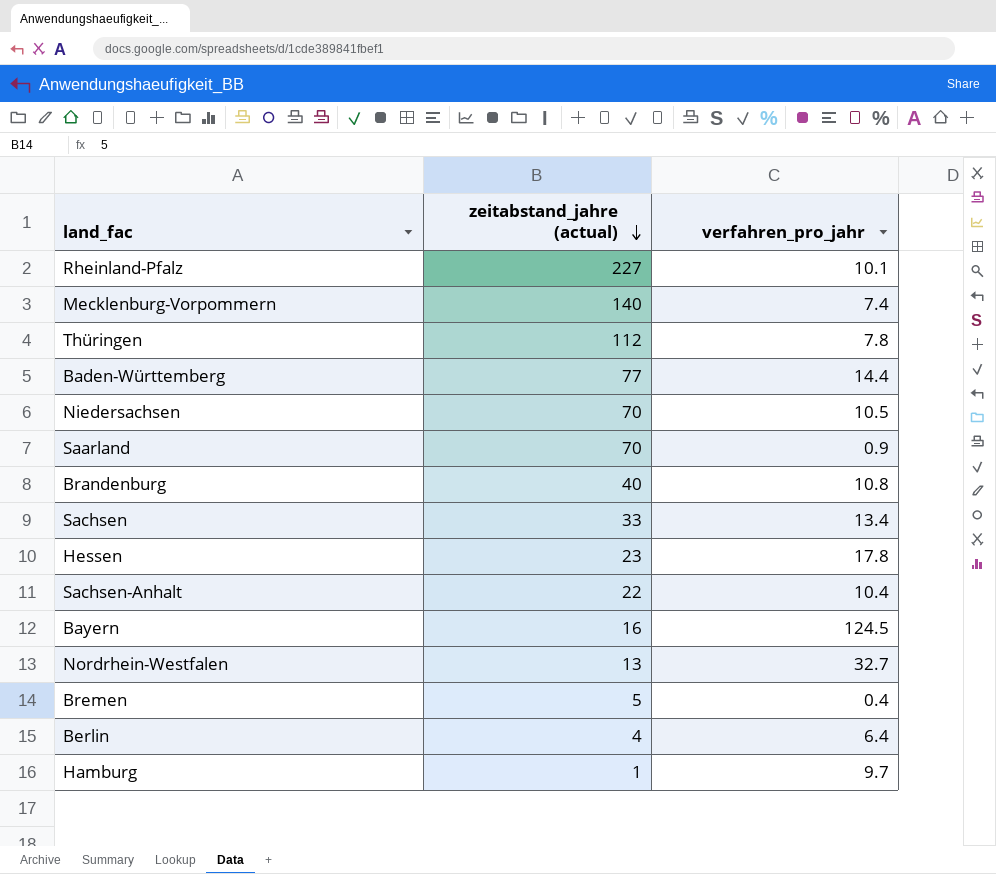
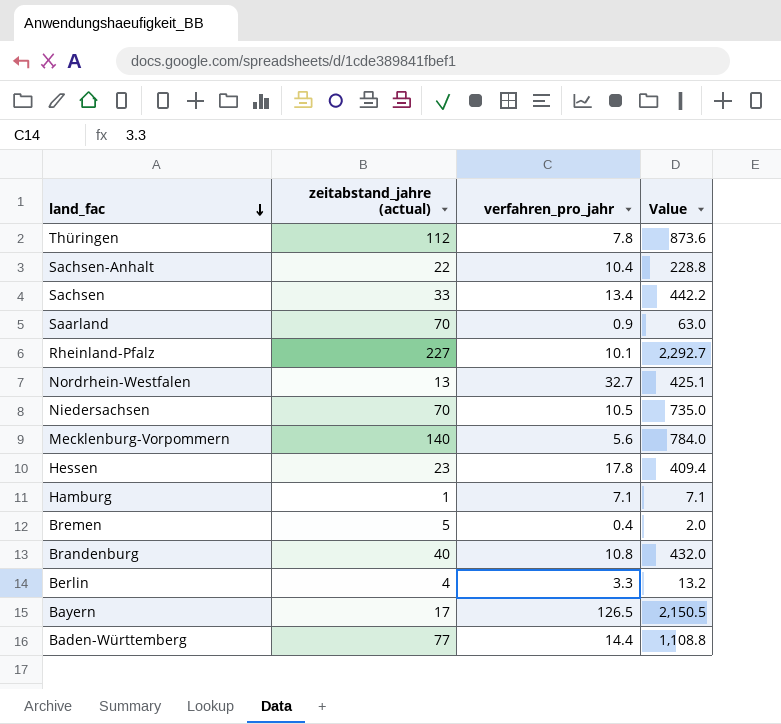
row order: zeitabstand_jahre (actual) descending -> land_fac descending
column Value | formula: none -> [zeitabstand_jahre (actual)] * [verfahren_pro_jahr]
Mecklenburg-Vorpommern | verfahren_pro_jahr: 7.4 -> 5.6
Hamburg | verfahren_pro_jahr: 9.7 -> 7.1
Berlin | verfahren_pro_jahr: 6.4 -> 3.3
Bayern | zeitabstand_jahre (actual): 16 -> 17
Bayern | verfahren_pro_jahr: 124.5 -> 126.5

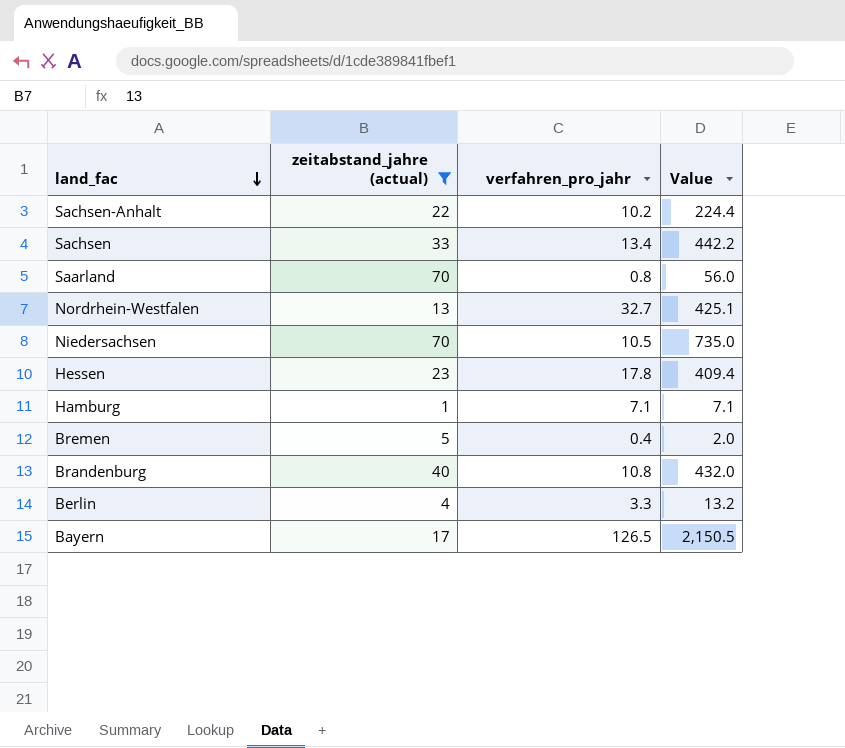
filter: none -> zeitabstand_jahre (actual) <= 70
Sachsen-Anhalt | verfahren_pro_jahr: 10.4 -> 10.2
Sachsen-Anhalt | Value: 228.8 -> 224.4
Saarland | verfahren_pro_jahr: 0.9 -> 0.8
Saarland | Value: 63.0 -> 56.0

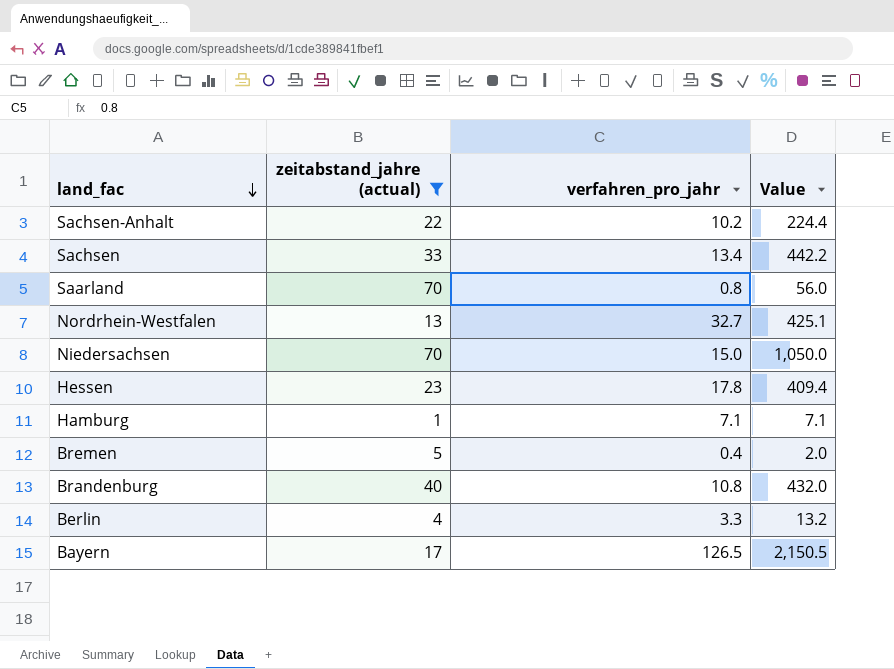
Niedersachsen | verfahren_pro_jahr: 10.5 -> 15.0
Niedersachsen | Value: 735.0 -> 1,050.0

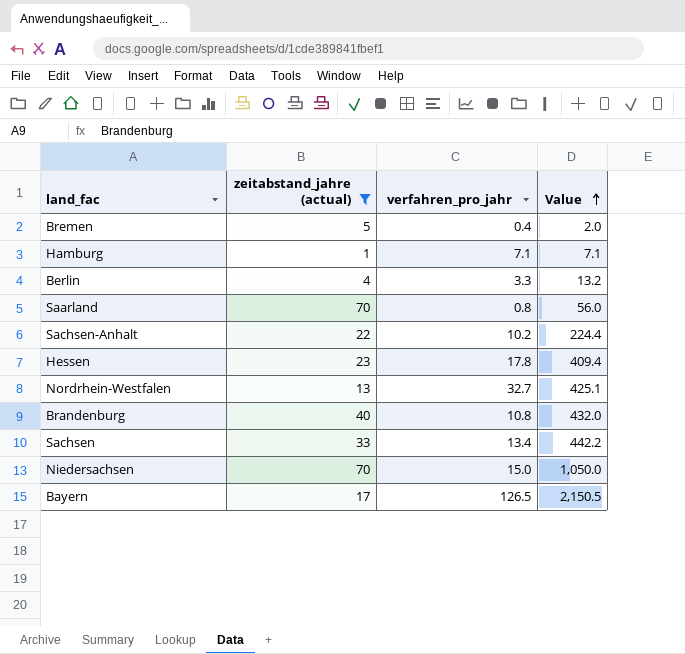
row order: land_fac descending -> Value ascending

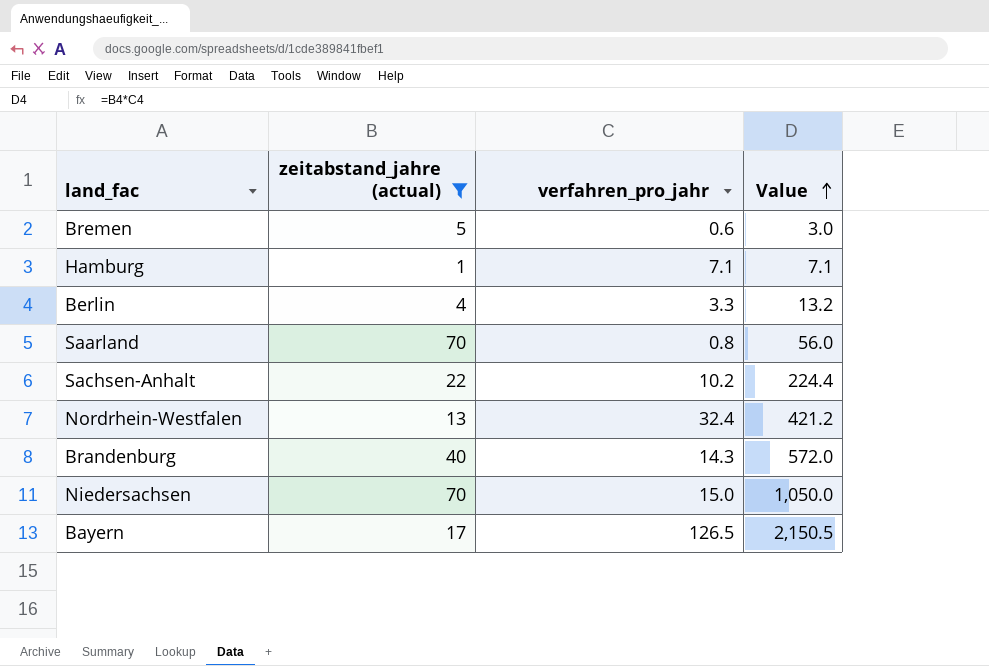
row Hessen: 23 | 17.8 | 409.4 -> none
row Sachsen: 33 | 13.4 | 442.2 -> none
Bremen | verfahren_pro_jahr: 0.4 -> 0.6
Bremen | Value: 2.0 -> 3.0
Nordrhein-Westfalen | verfahren_pro_jahr: 32.7 -> 32.4
Nordrhein-Westfalen | Value: 425.1 -> 421.2
Brandenburg | verfahren_pro_jahr: 10.8 -> 14.3
Brandenburg | Value: 432.0 -> 572.0

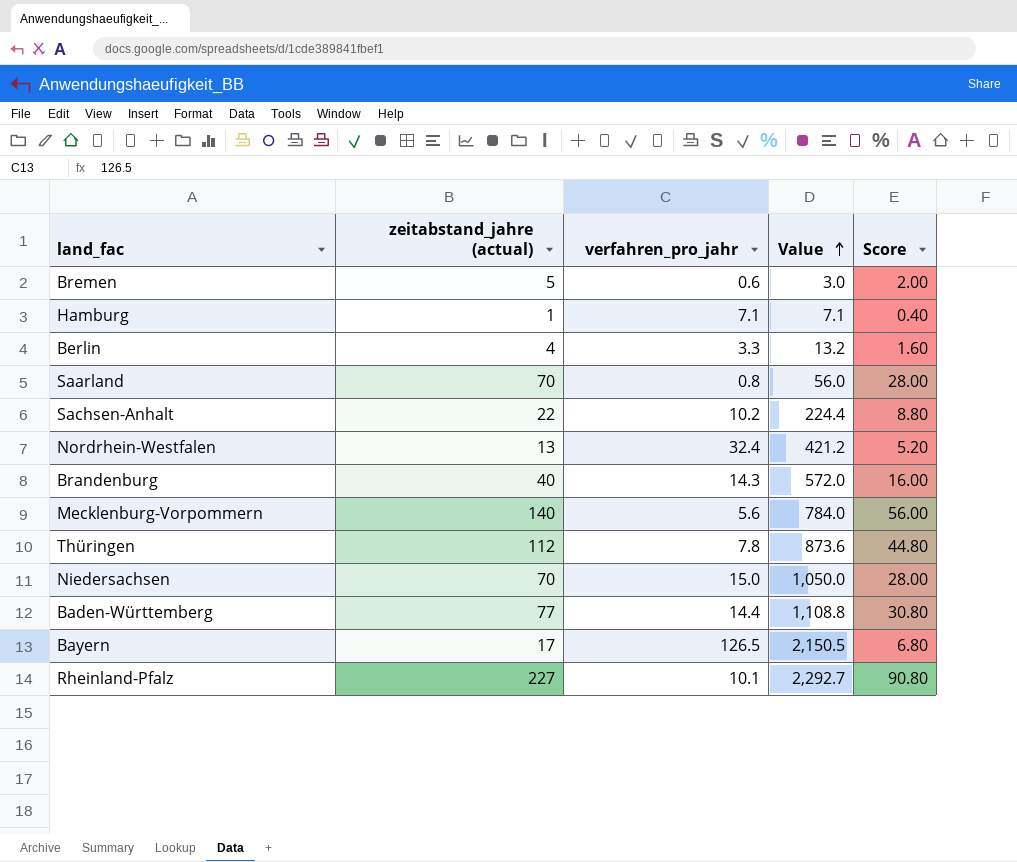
filter: zeitabstand_jahre (actual) <= 70 -> none
column Score | formula: none -> [zeitabstand_jahre (actual)] * 0.4

